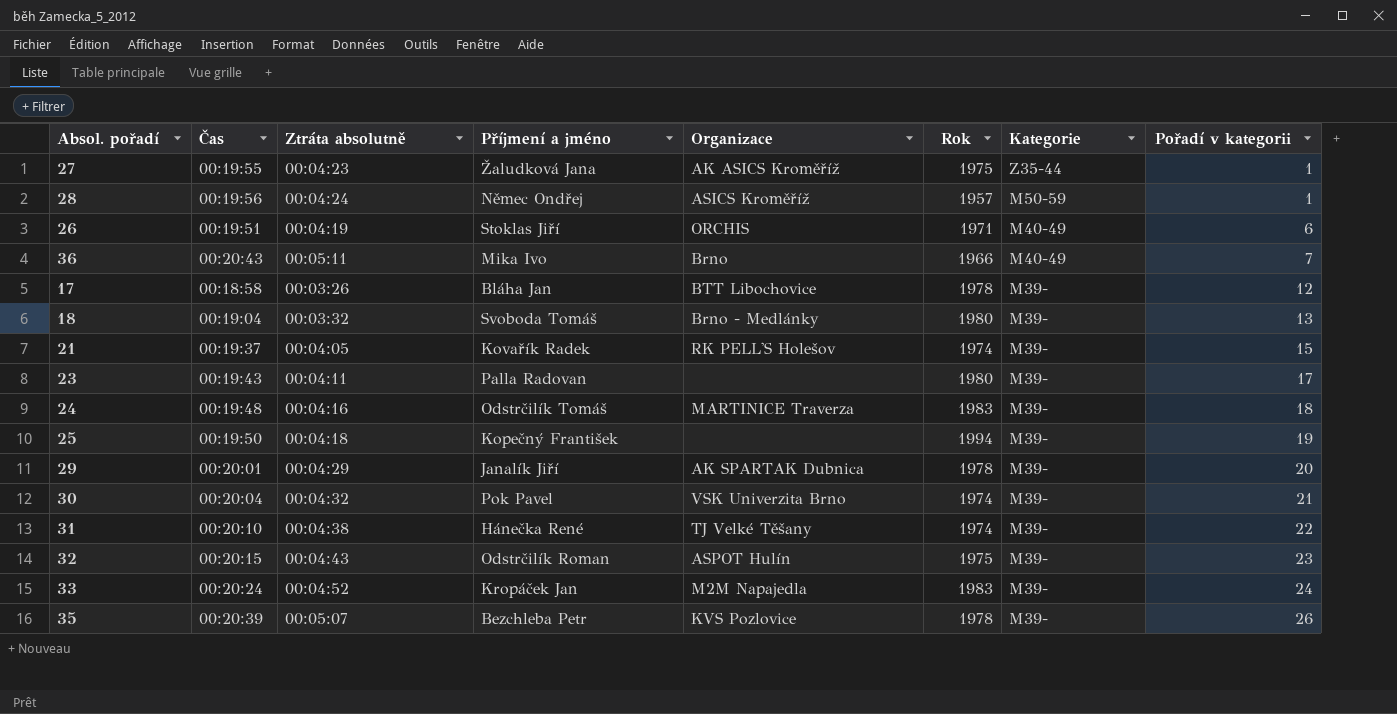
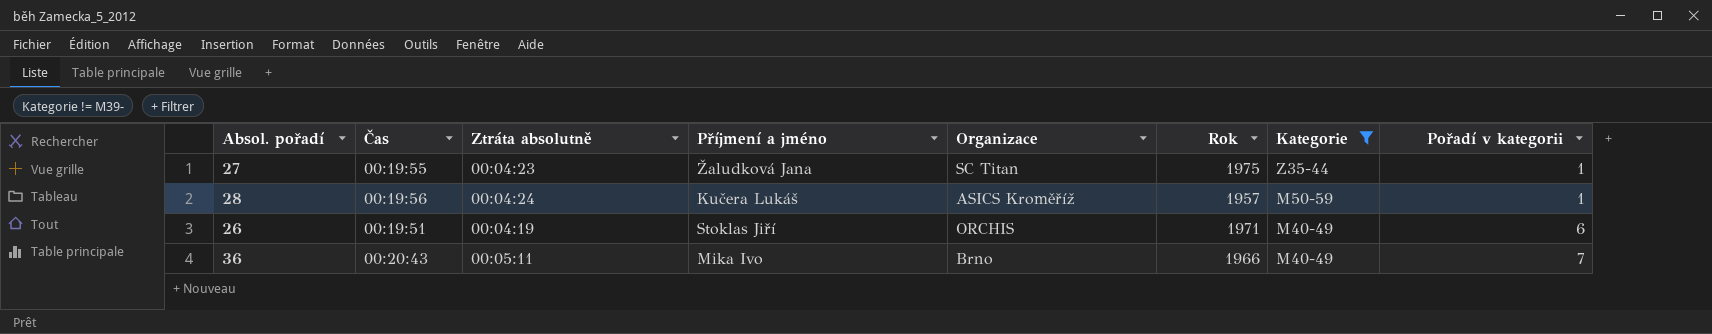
filter: none -> Kategorie != M39-
27 | Organizace: AK ASICS Kroměříž -> SC Titan
28 | Příjmení a jméno: Němec Ondřej -> Kučera Lukáš

